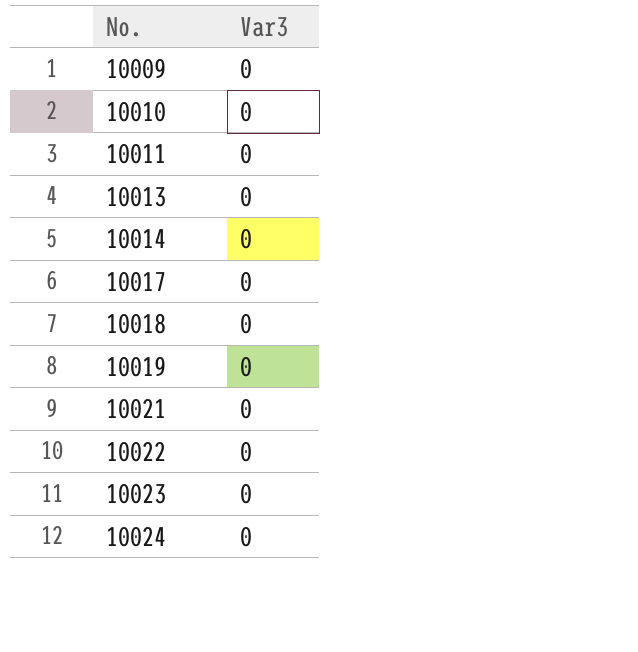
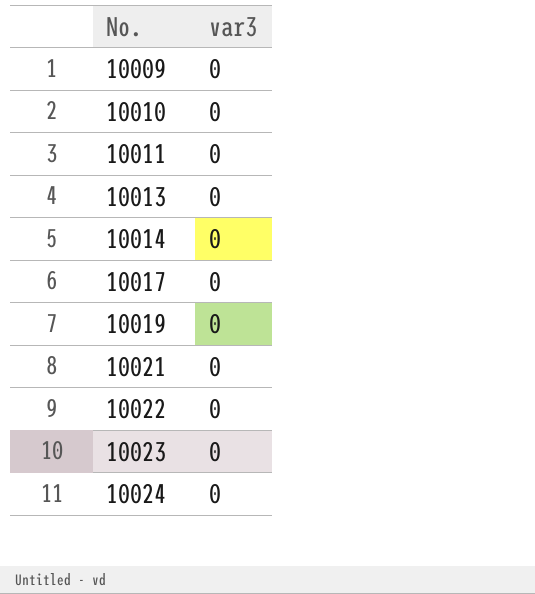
column name: Var3 -> var3
row 10018: 0 -> none

